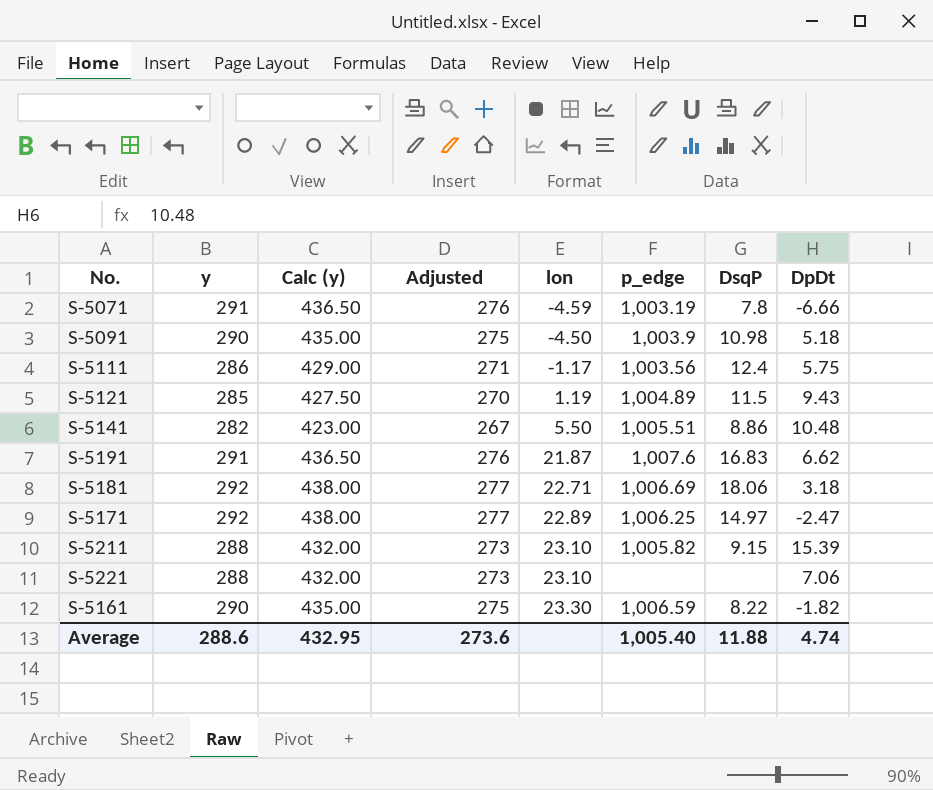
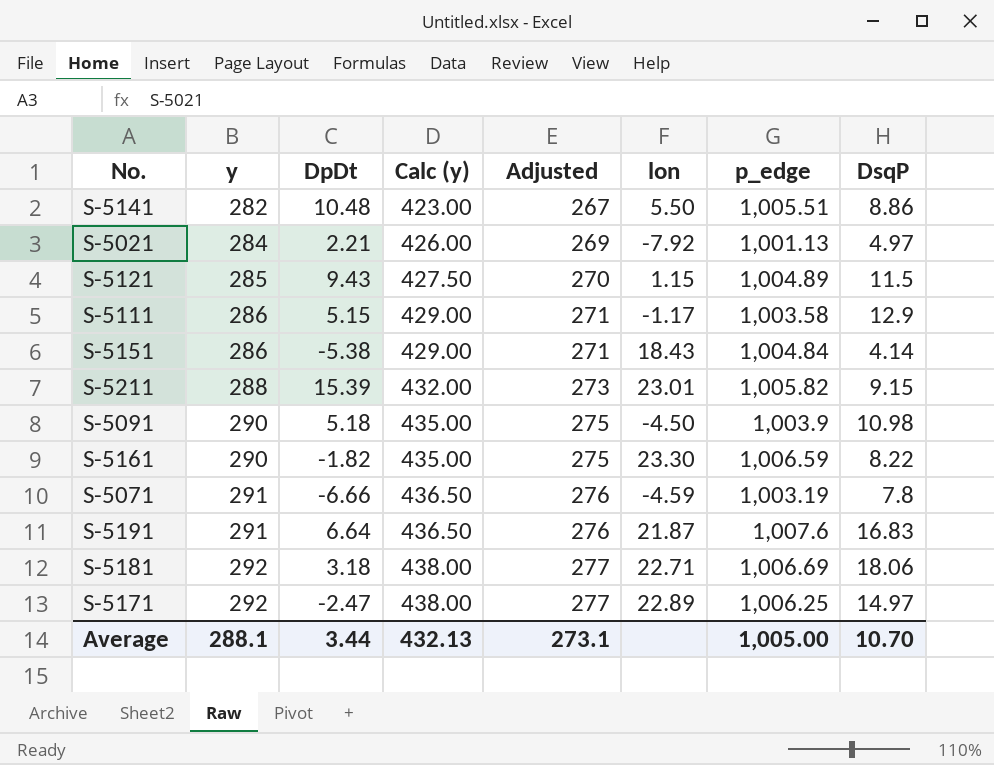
row order: lon ascending -> y ascending
column DpDt | position: 8 -> 3
row S-5221: 288 | 432.00 | 273 | 23.10 | none | none | 7.06 -> none
row S-5021: none -> 284 | 2.21 | 426.00 | 269 | -7.92 | 1,001.13 | 4.97
S-5121 | lon: 1.19 -> 1.15
S-5111 | DpDt: 5.75 -> 5.15
S-5111 | p_edge: 1,003.56 -> 1,003.58
S-5111 | DsqP: 12.4 -> 12.9
row S-5151: none -> 286 | -5.38 | 429.00 | 271 | 18.43 | 1,004.84 | 4.14
S-5211 | lon: 23.10 -> 23.01
S-5191 | DpDt: 6.62 -> 6.64
Average | y: 288.6 -> 288.1
Average | DpDt: 4.74 -> 3.44
Average | Calc (y): 432.95 -> 432.13
Average | Adjusted: 273.6 -> 273.1
Average | p_edge: 1,005.40 -> 1,005.00
Average | DsqP: 11.88 -> 10.70

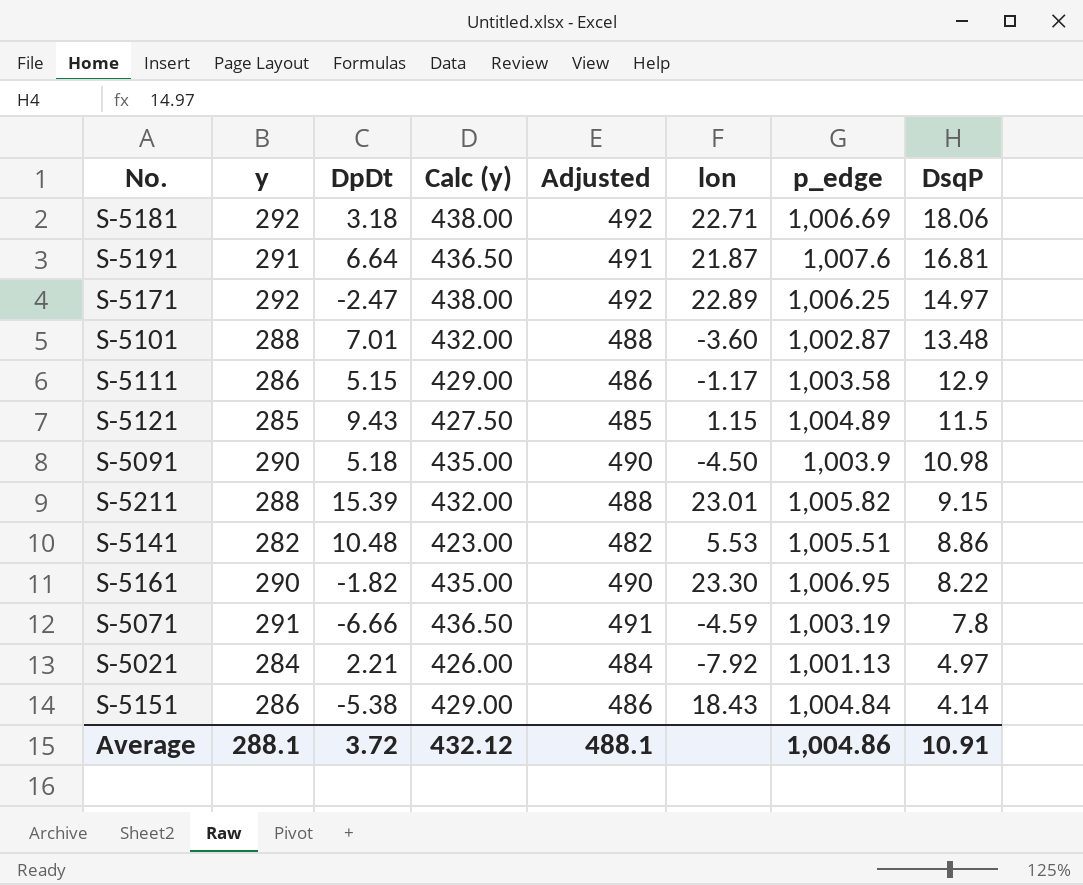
row order: y ascending -> DsqP descending
column Adjusted | formula: [y] - 15 -> [y] + 200
S-5191 | DsqP: 16.83 -> 16.81
row S-5101: none -> 288 | 7.01 | 432.00 | 488 | -3.60 | 1,002.87 | 13.48
S-5141 | lon: 5.50 -> 5.53
S-5161 | p_edge: 1,006.59 -> 1,006.95
Average | DpDt: 3.44 -> 3.72
Average | Calc (y): 432.13 -> 432.12
Average | Adjusted: 273.1 -> 488.1
Average | p_edge: 1,005.00 -> 1,004.86
Average | DsqP: 10.70 -> 10.91

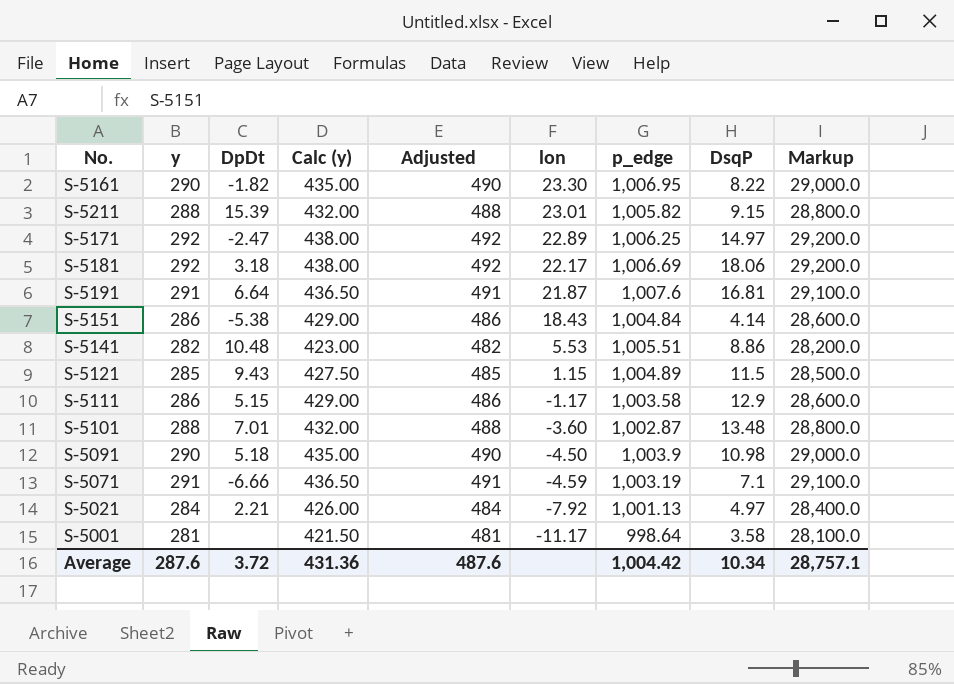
row order: DsqP descending -> lon descending
column Markup | formula: none -> [y] * 100
S-5181 | lon: 22.71 -> 22.17
S-5071 | DsqP: 7.8 -> 7.1
row S-5001: none -> 281 | none | 421.50 | 481 | -11.17 | 998.64 | 3.58 | 28,100.0
Average | y: 288.1 -> 287.6
Average | Calc (y): 432.12 -> 431.36
Average | Adjusted: 488.1 -> 487.6
Average | p_edge: 1,004.86 -> 1,004.42
Average | DsqP: 10.91 -> 10.34

